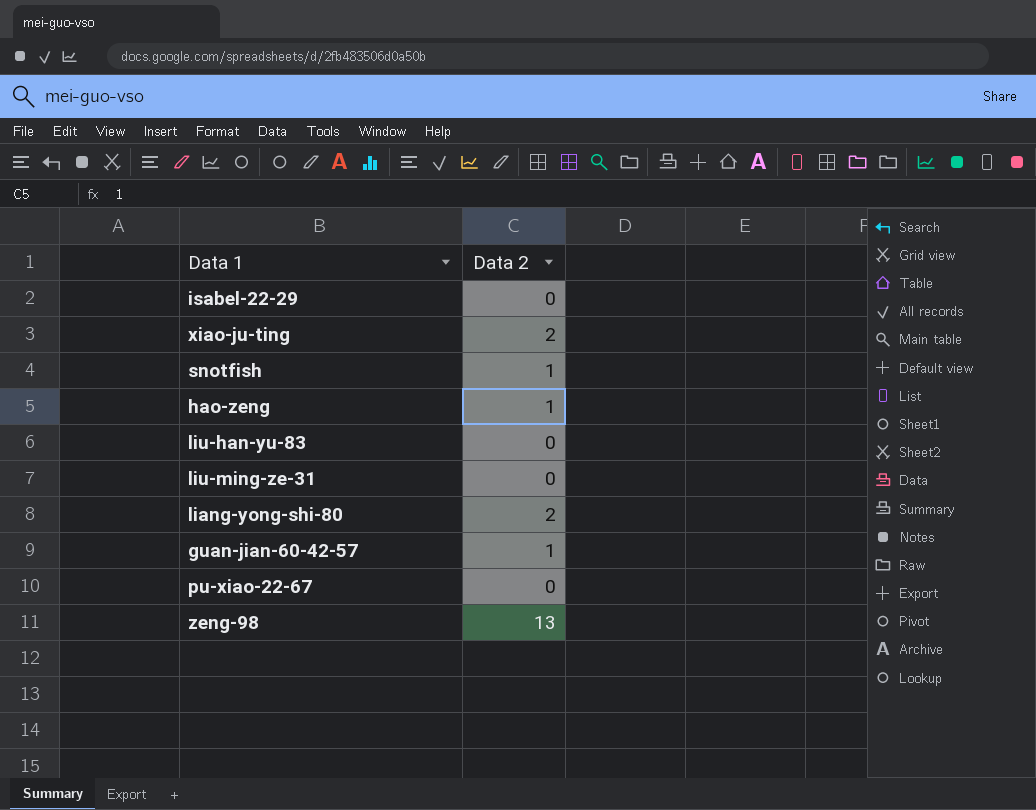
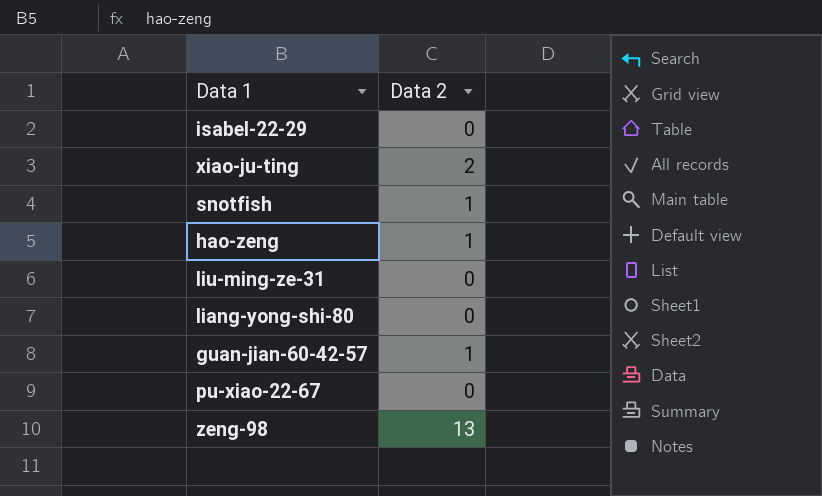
row liu-han-yu-83: 0 -> none
liang-yong-shi-80 | Data 2: 2 -> 0

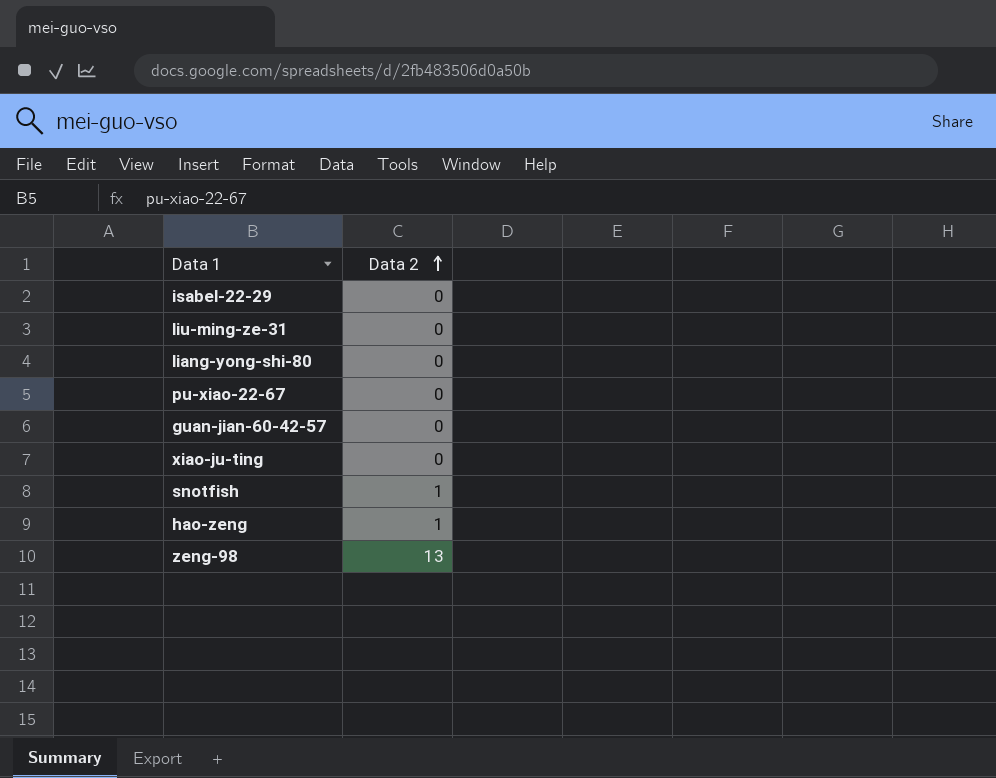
row order: none -> Data 2 ascending
guan-jian-60-42-57 | Data 2: 1 -> 0
xiao-ju-ting | Data 2: 2 -> 0

